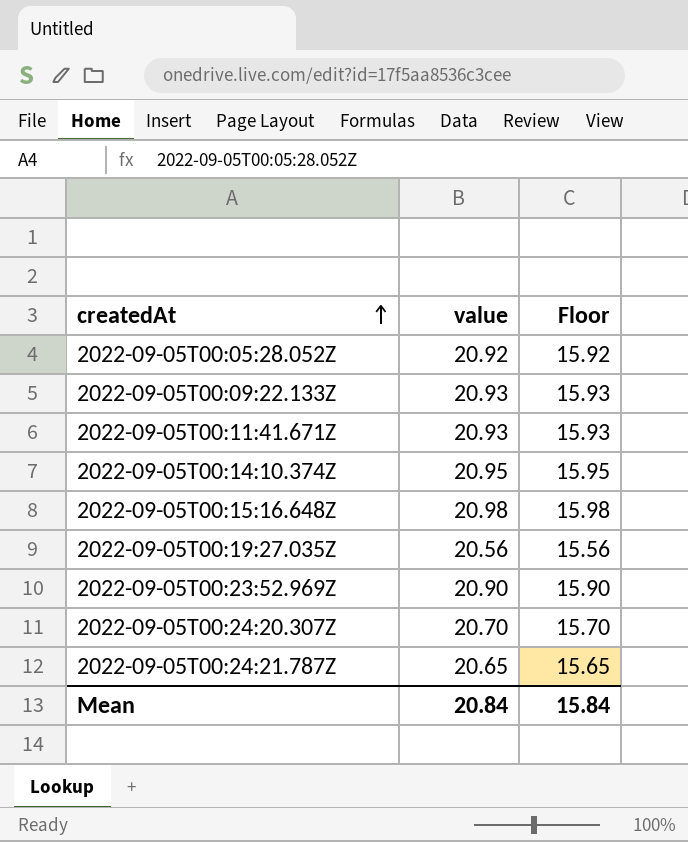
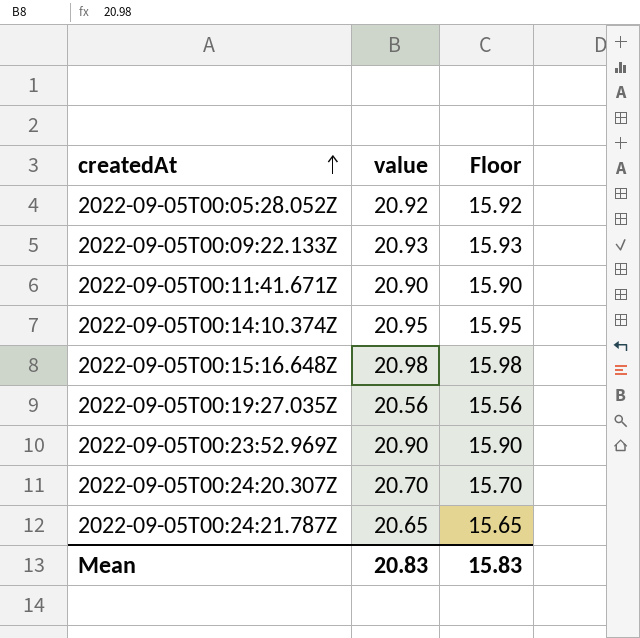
2022-09-05T00:11:41.671Z | value: 20.93 -> 20.90
2022-09-05T00:11:41.671Z | Floor: 15.93 -> 15.90
Mean | value: 20.84 -> 20.83
Mean | Floor: 15.84 -> 15.83

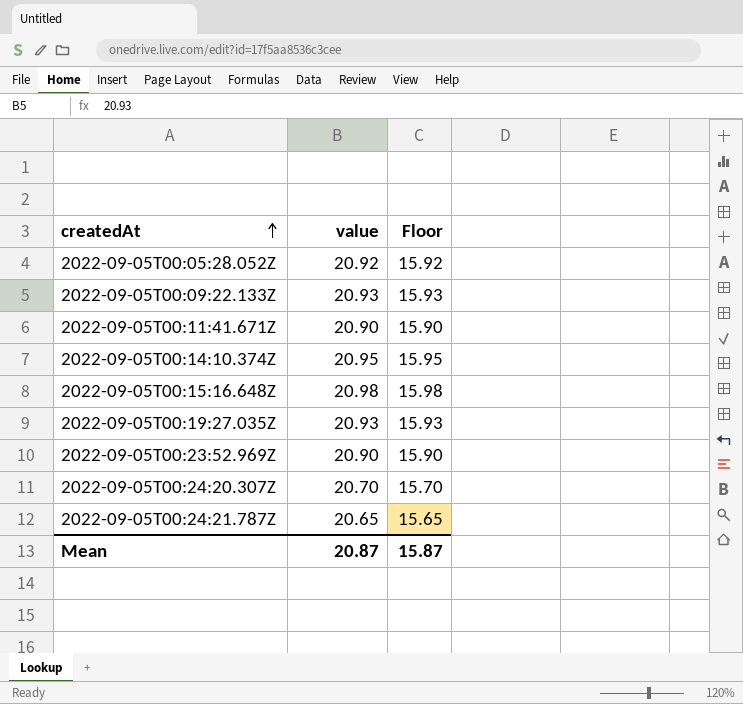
2022-09-05T00:19:27.035Z | value: 20.56 -> 20.93
2022-09-05T00:19:27.035Z | Floor: 15.56 -> 15.93
Mean | value: 20.83 -> 20.87
Mean | Floor: 15.83 -> 15.87

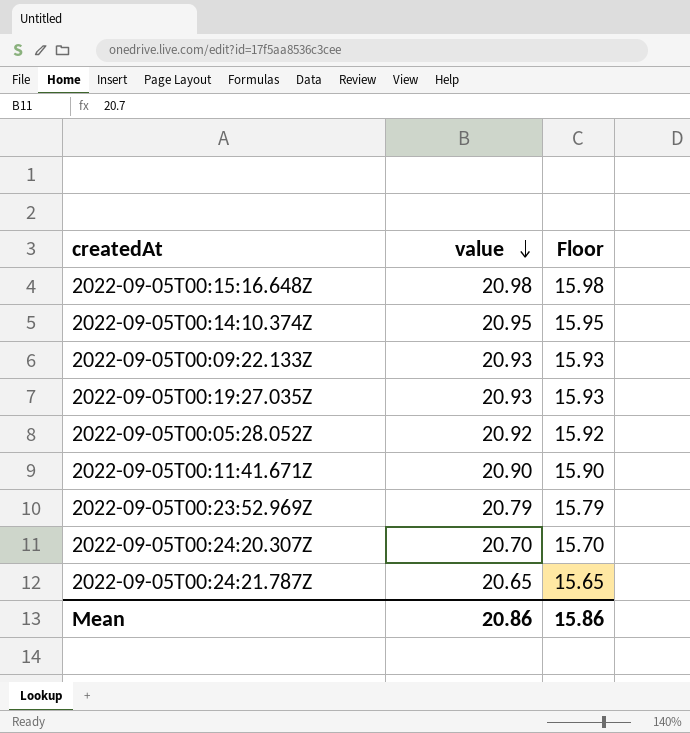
row order: createdAt ascending -> value descending
2022-09-05T00:23:52.969Z | value: 20.90 -> 20.79
2022-09-05T00:23:52.969Z | Floor: 15.90 -> 15.79
Mean | value: 20.87 -> 20.86
Mean | Floor: 15.87 -> 15.86

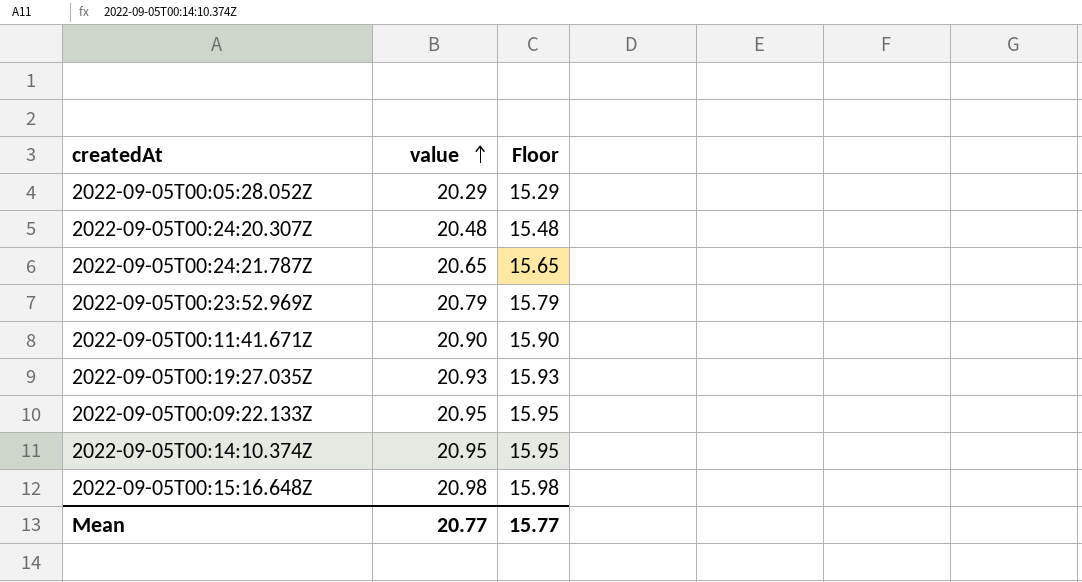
row order: value descending -> value ascending
2022-09-05T00:05:28.052Z | value: 20.92 -> 20.29
2022-09-05T00:05:28.052Z | Floor: 15.92 -> 15.29
2022-09-05T00:24:20.307Z | value: 20.70 -> 20.48
2022-09-05T00:24:20.307Z | Floor: 15.70 -> 15.48
2022-09-05T00:09:22.133Z | value: 20.93 -> 20.95
2022-09-05T00:09:22.133Z | Floor: 15.93 -> 15.95
Mean | value: 20.86 -> 20.77
Mean | Floor: 15.86 -> 15.77

